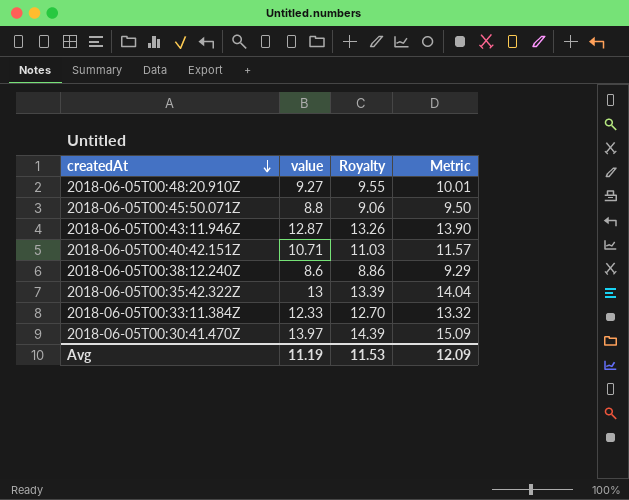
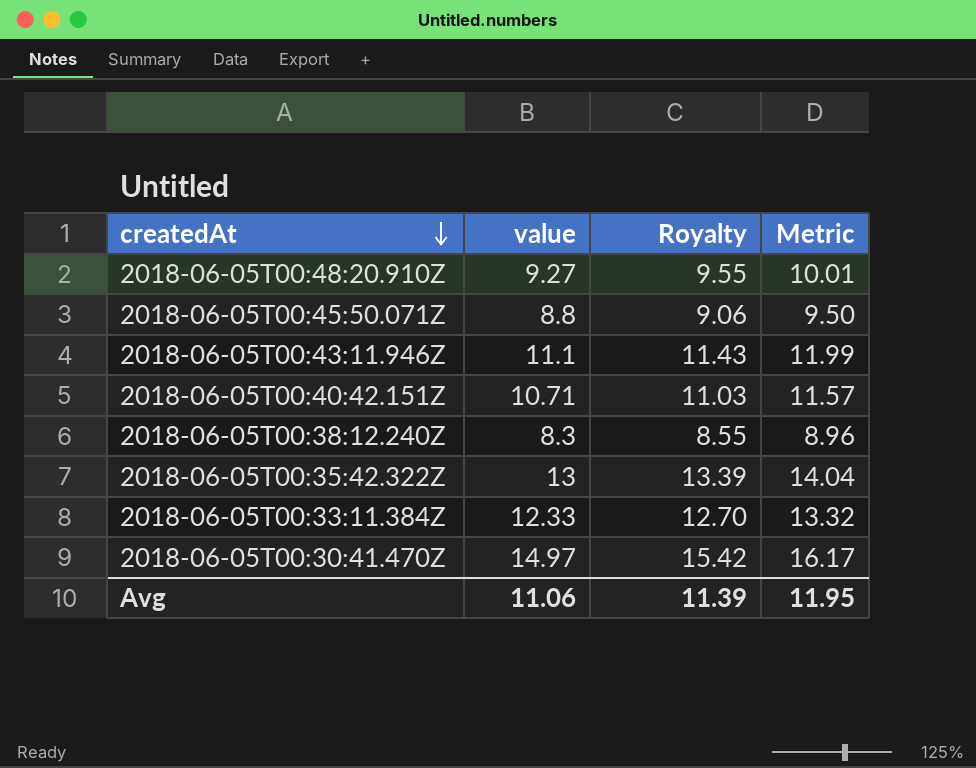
2018-06-05T00:43:11.946Z | value: 12.87 -> 11.1
2018-06-05T00:43:11.946Z | Royalty: 13.26 -> 11.43
2018-06-05T00:43:11.946Z | Metric: 13.90 -> 11.99
2018-06-05T00:38:12.240Z | value: 8.6 -> 8.3
2018-06-05T00:38:12.240Z | Royalty: 8.86 -> 8.55
2018-06-05T00:38:12.240Z | Metric: 9.29 -> 8.96
2018-06-05T00:30:41.470Z | value: 13.97 -> 14.97
2018-06-05T00:30:41.470Z | Royalty: 14.39 -> 15.42
2018-06-05T00:30:41.470Z | Metric: 15.09 -> 16.17
Avg | value: 11.19 -> 11.06
Avg | Royalty: 11.53 -> 11.39
Avg | Metric: 12.09 -> 11.95

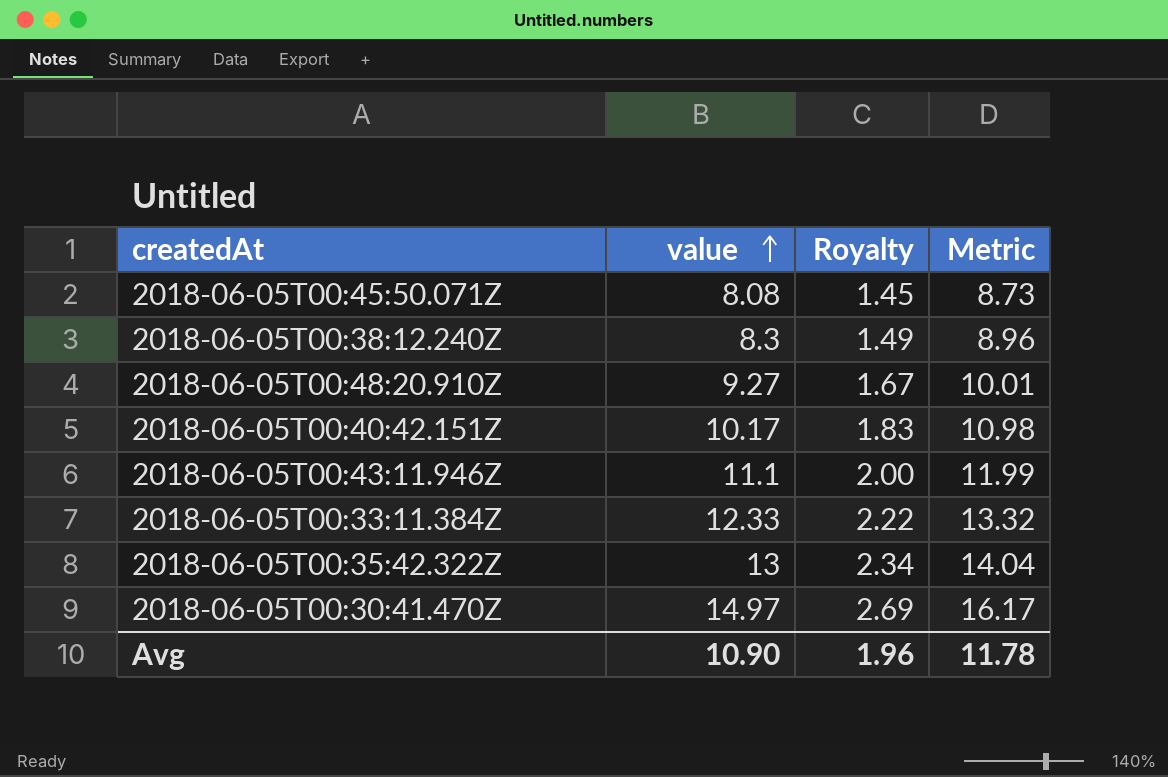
row order: createdAt descending -> value ascending
column Royalty | formula: [value] * 1.03 -> [value] * 0.18
2018-06-05T00:45:50.071Z | value: 8.8 -> 8.08
2018-06-05T00:45:50.071Z | Metric: 9.50 -> 8.73
2018-06-05T00:40:42.151Z | value: 10.71 -> 10.17
2018-06-05T00:40:42.151Z | Metric: 11.57 -> 10.98
Avg | value: 11.06 -> 10.90
Avg | Royalty: 11.39 -> 1.96
Avg | Metric: 11.95 -> 11.78

